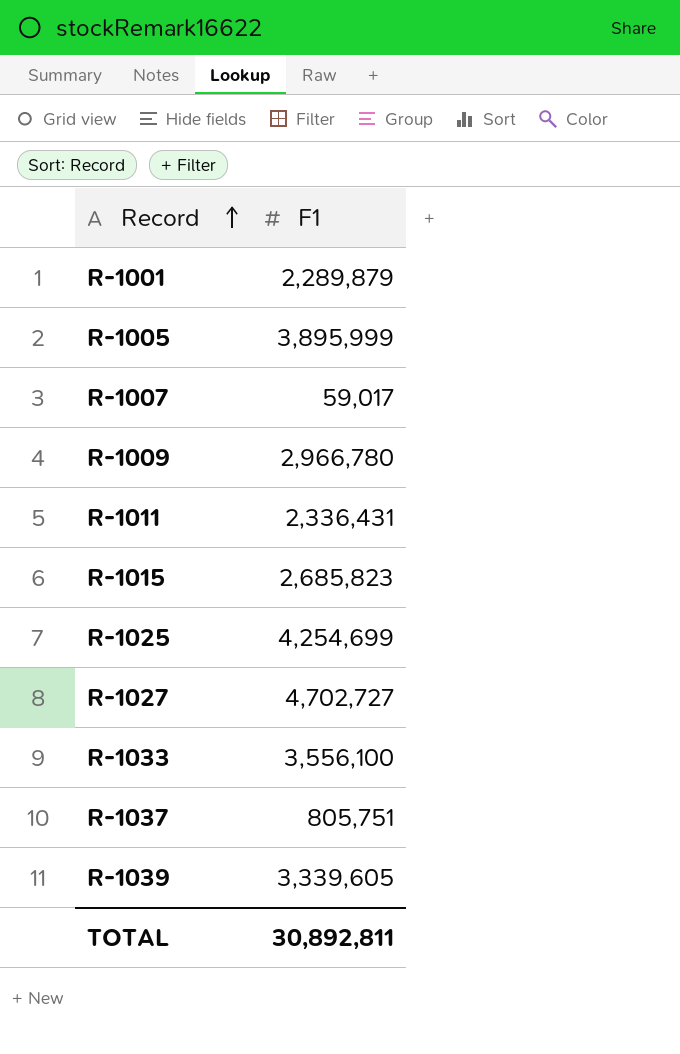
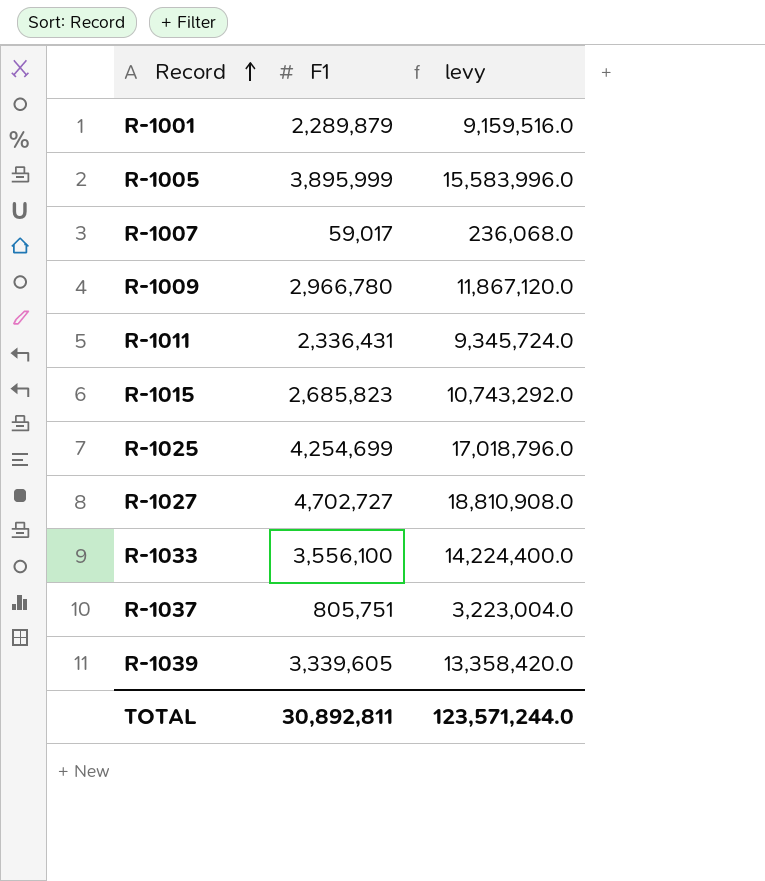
column levy | formula: none -> [F1] * 4

